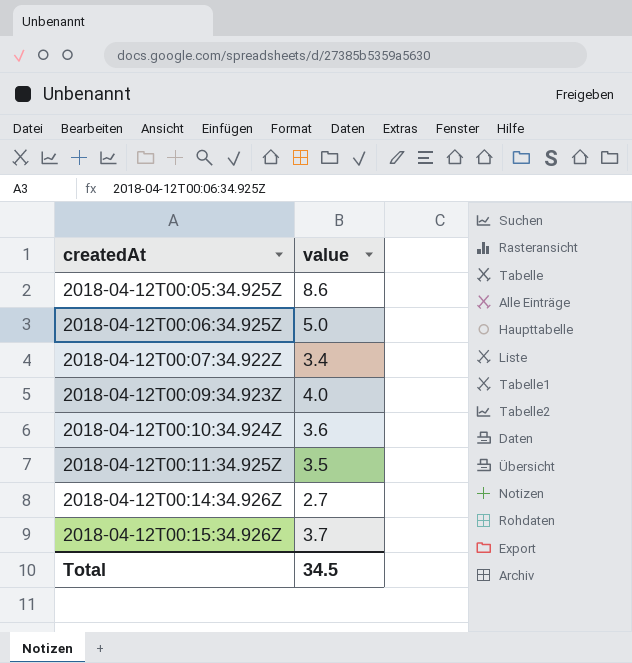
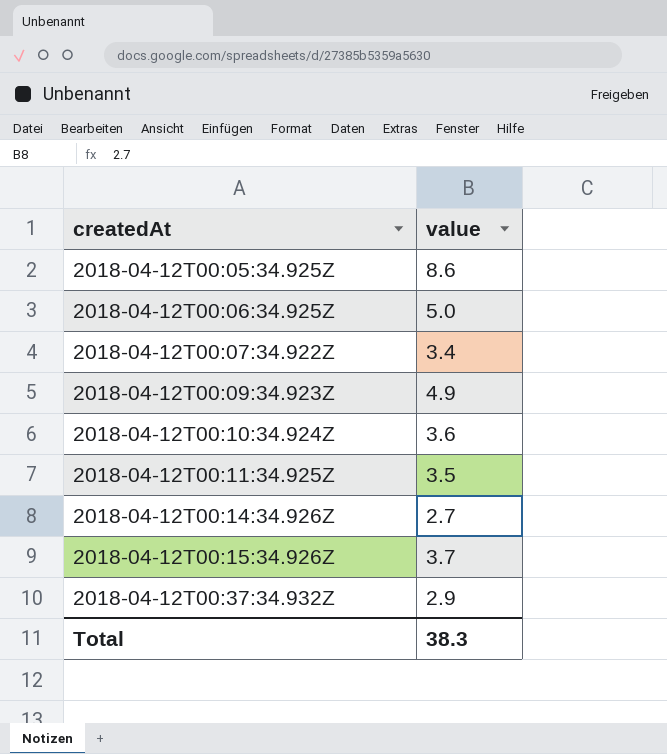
2018-04-12T00:09:34.923Z | value: 4.0 -> 4.9
row 2018-04-12T00:37:34.932Z: none -> 2.9
Total | value: 34.5 -> 38.3

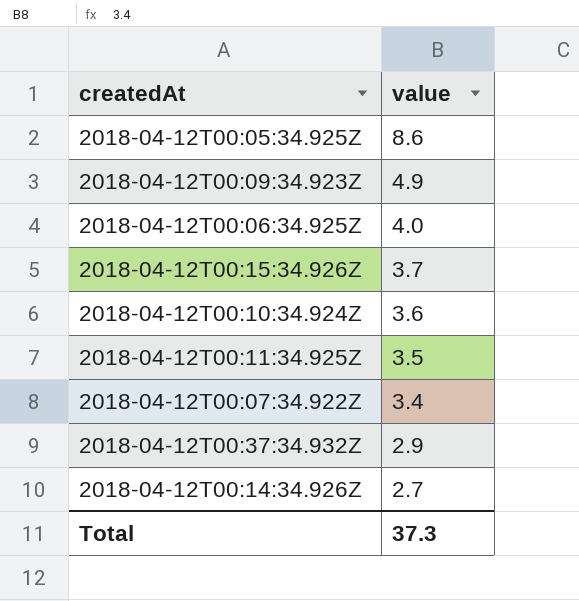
row order: createdAt ascending -> value descending
2018-04-12T00:06:34.925Z | value: 5.0 -> 4.0
Total | value: 38.3 -> 37.3

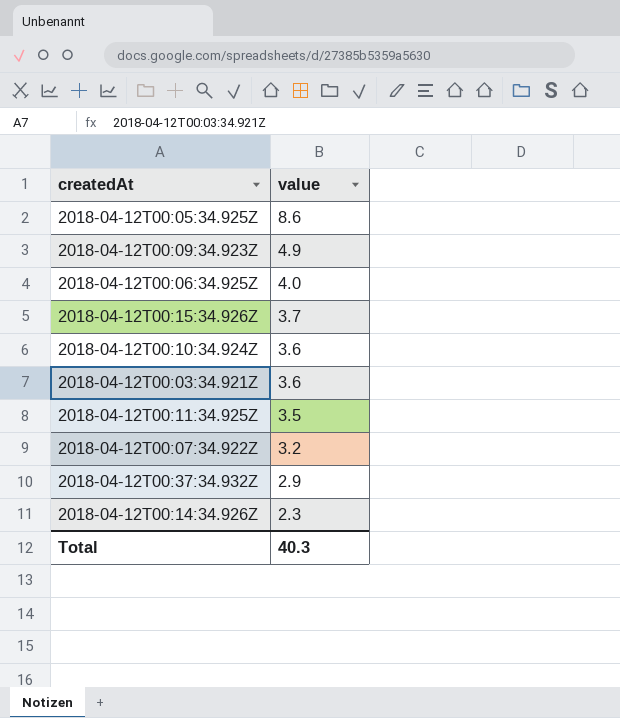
row 2018-04-12T00:03:34.921Z: none -> 3.6
2018-04-12T00:07:34.922Z | value: 3.4 -> 3.2
2018-04-12T00:14:34.926Z | value: 2.7 -> 2.3
Total | value: 37.3 -> 40.3

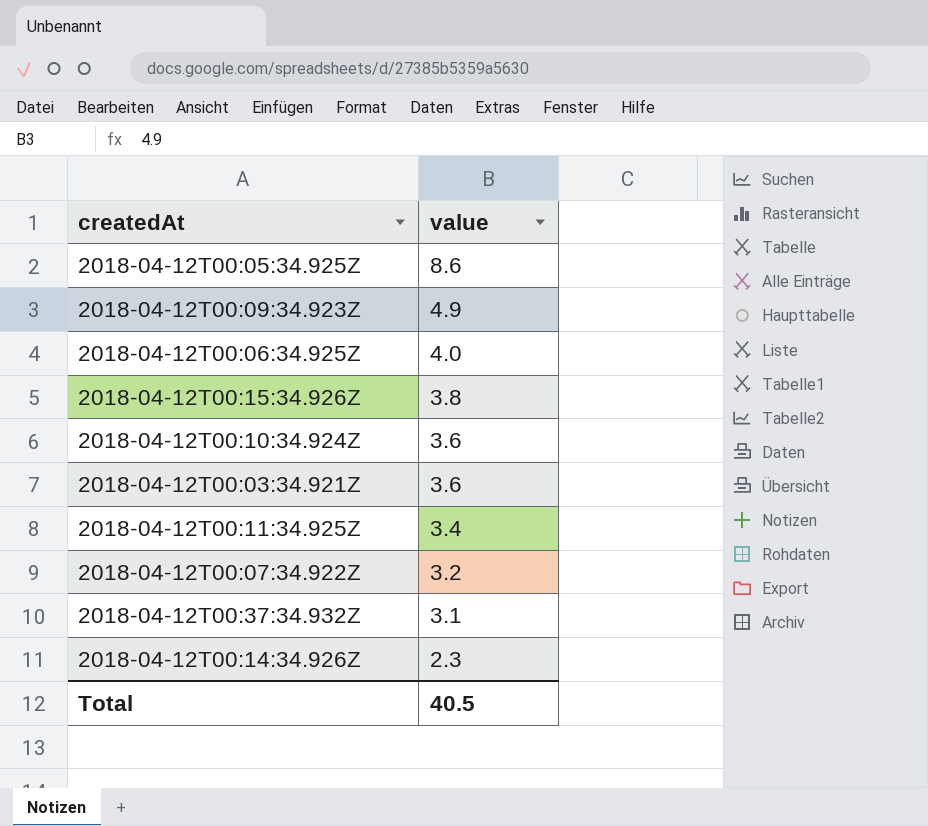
2018-04-12T00:15:34.926Z | value: 3.7 -> 3.8
2018-04-12T00:11:34.925Z | value: 3.5 -> 3.4
2018-04-12T00:37:34.932Z | value: 2.9 -> 3.1
Total | value: 40.3 -> 40.5

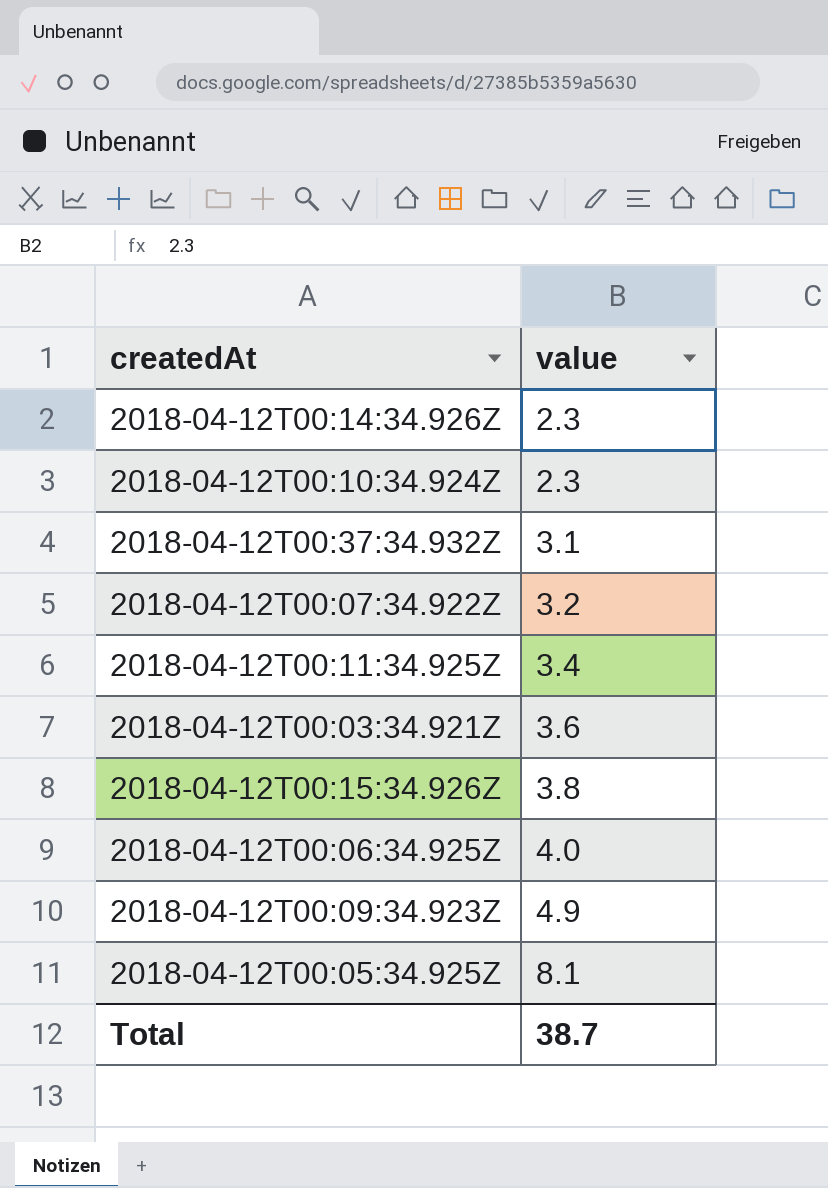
row order: value descending -> value ascending
2018-04-12T00:10:34.924Z | value: 3.6 -> 2.3
2018-04-12T00:05:34.925Z | value: 8.6 -> 8.1
Total | value: 40.5 -> 38.7

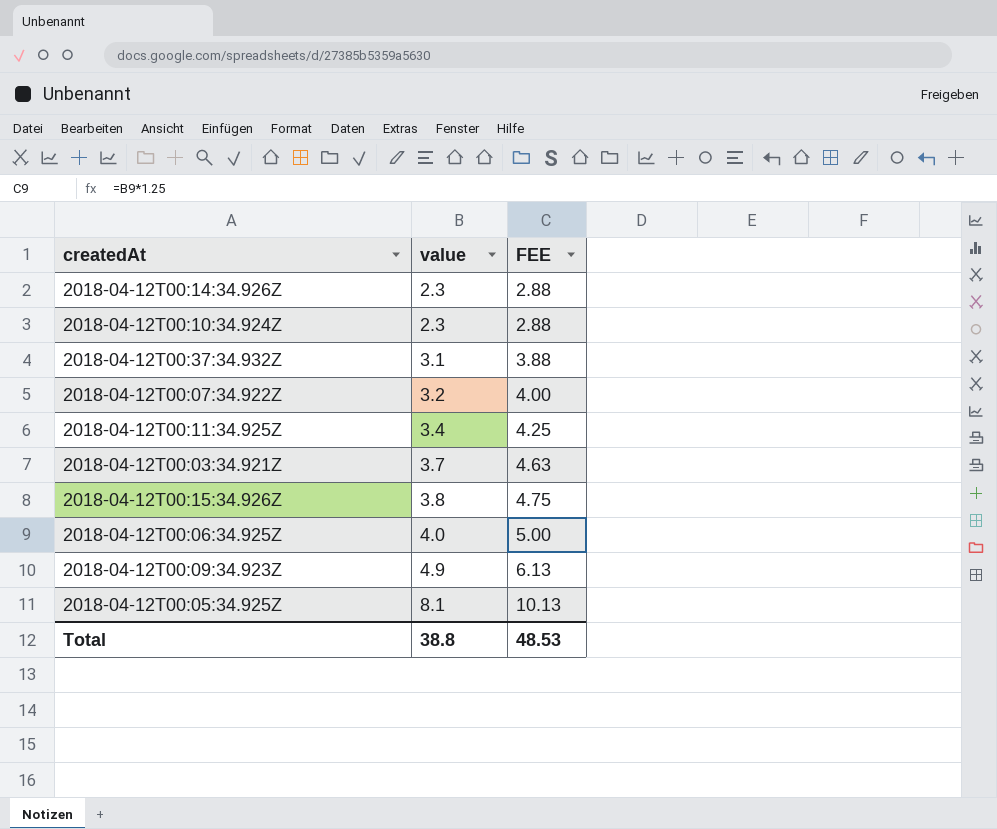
column FEE | formula: none -> [value] * 1.25
2018-04-12T00:03:34.921Z | value: 3.6 -> 3.7
Total | value: 38.7 -> 38.8

